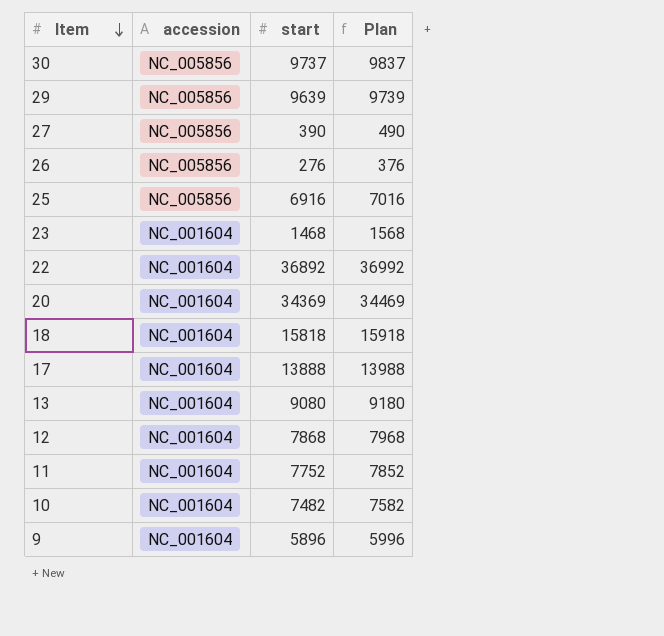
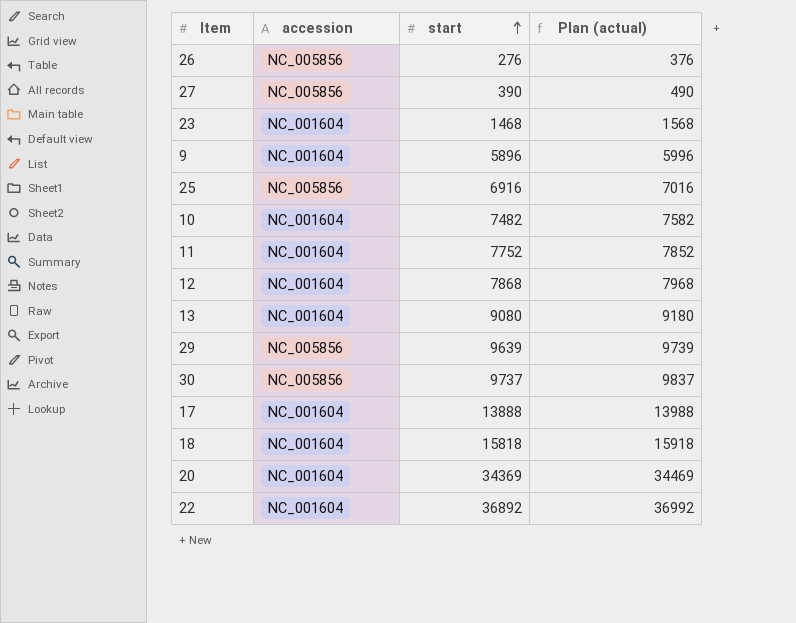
row order: Item descending -> start ascending
column name: Plan -> Plan (actual)

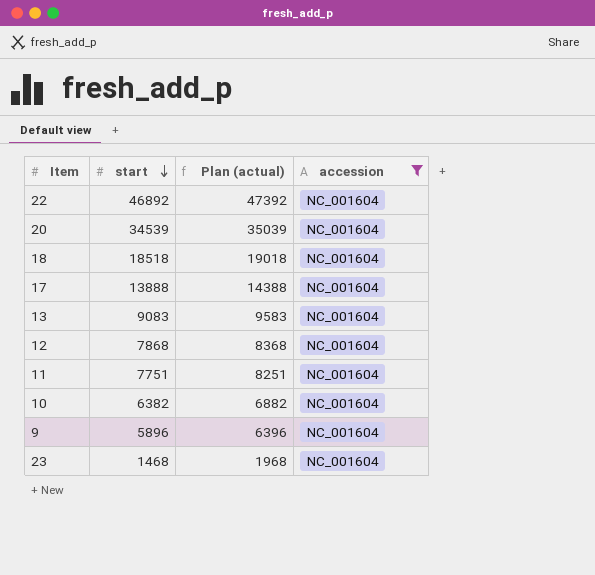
filter: none -> accession = NC_001604
row order: start ascending -> start descending
column Plan (actual) | formula: [start] + 100 -> [start] + 500
column accession | position: 2 -> 4
22 | start: 36892 -> 46892
20 | start: 34369 -> 34539
18 | start: 15818 -> 18518
13 | start: 9080 -> 9083
11 | start: 7752 -> 7751
10 | start: 7482 -> 6382

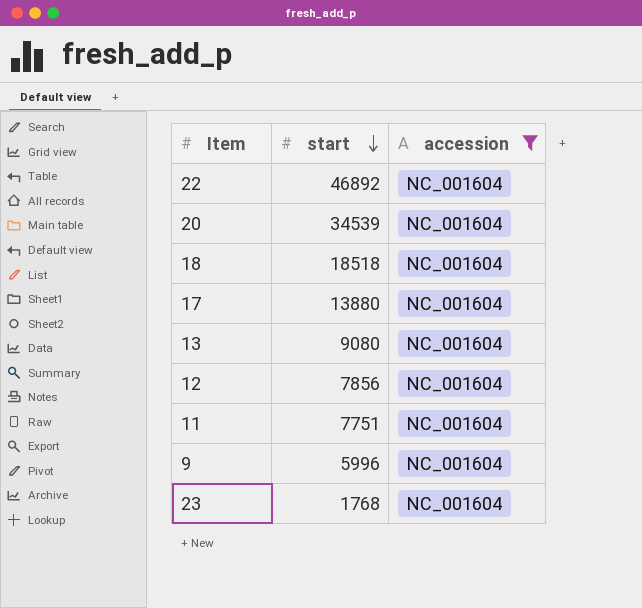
column Plan (actual) | formula: [start] + 500 -> none
row 10: 6382 | 6882 | NC_001604 -> none
17 | start: 13888 -> 13880
13 | start: 9083 -> 9080
12 | start: 7868 -> 7856
9 | start: 5896 -> 5996
23 | start: 1468 -> 1768

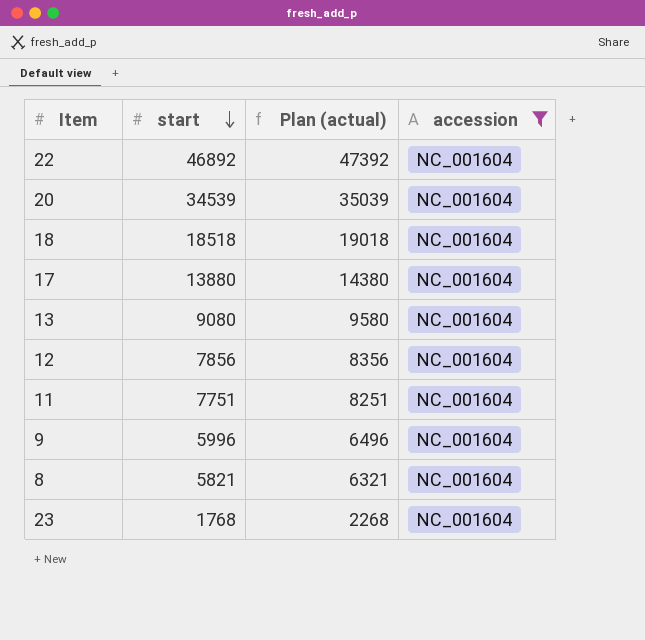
column Plan (actual) | formula: none -> [start] + 500
row 8: none -> 5821 | 6321 | NC_001604

